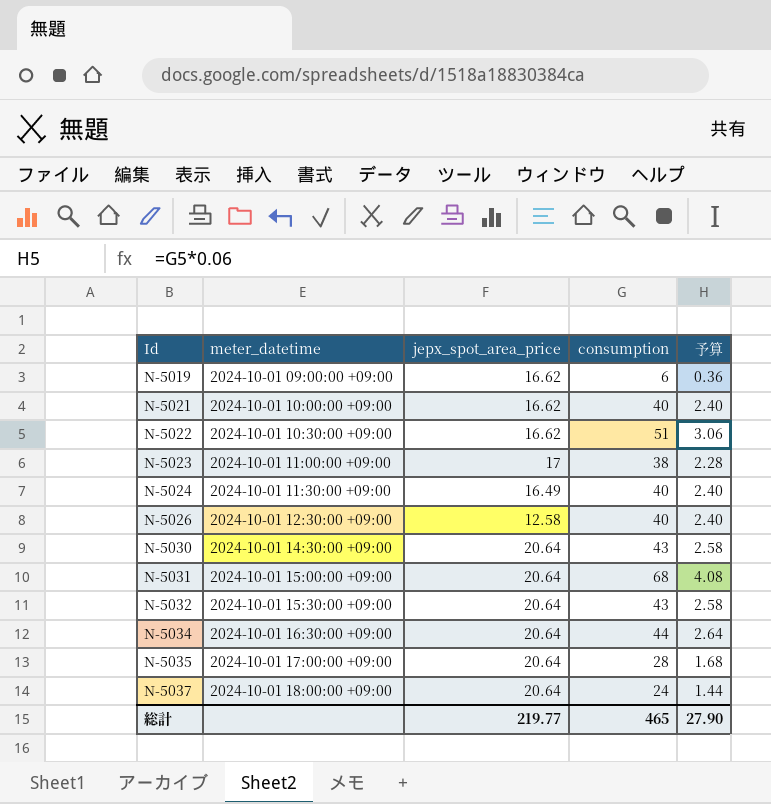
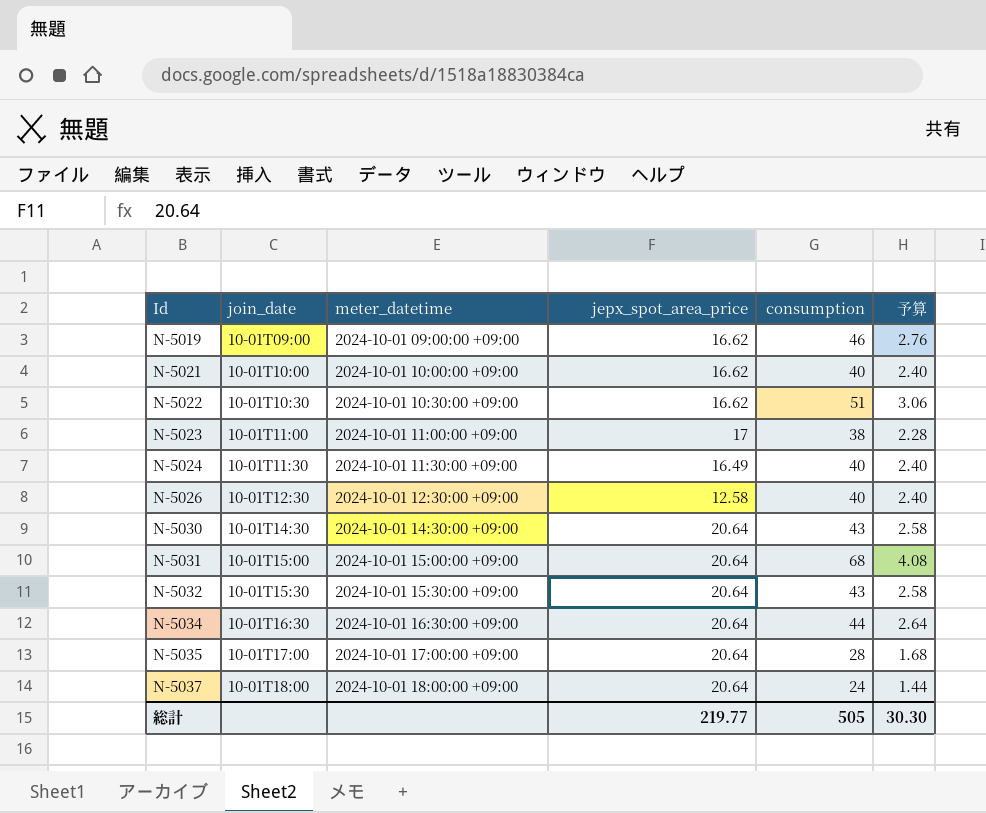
column join_date | position: none -> 2
N-5019 | consumption: 6 -> 46
N-5019 | 予算: 0.36 -> 2.76
総計 | consumption: 465 -> 505
総計 | 予算: 27.90 -> 30.30

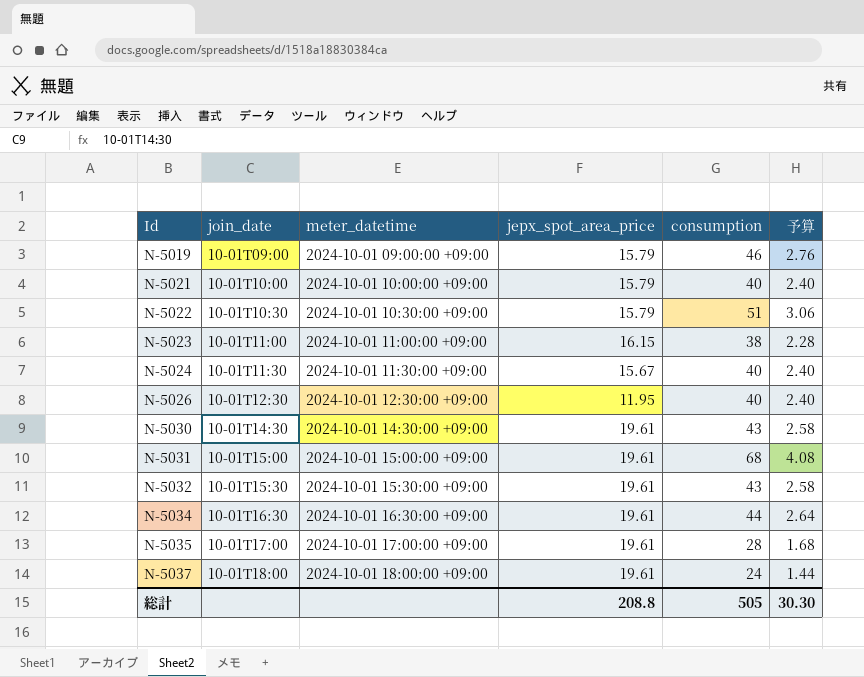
N-5019 | jepx_spot_area_price: 16.62 -> 15.79
N-5021 | jepx_spot_area_price: 16.62 -> 15.79
N-5022 | jepx_spot_area_price: 16.62 -> 15.79
N-5023 | jepx_spot_area_price: 17 -> 16.15
N-5024 | jepx_spot_area_price: 16.49 -> 15.67
N-5026 | jepx_spot_area_price: 12.58 -> 11.95
N-5030 | jepx_spot_area_price: 20.64 -> 19.61
N-5031 | jepx_spot_area_price: 20.64 -> 19.61
N-5032 | jepx_spot_area_price: 20.64 -> 19.61
N-5034 | jepx_spot_area_price: 20.64 -> 19.61
N-5035 | jepx_spot_area_price: 20.64 -> 19.61
N-5037 | jepx_spot_area_price: 20.64 -> 19.61
総計 | jepx_spot_area_price: 219.77 -> 208.8

